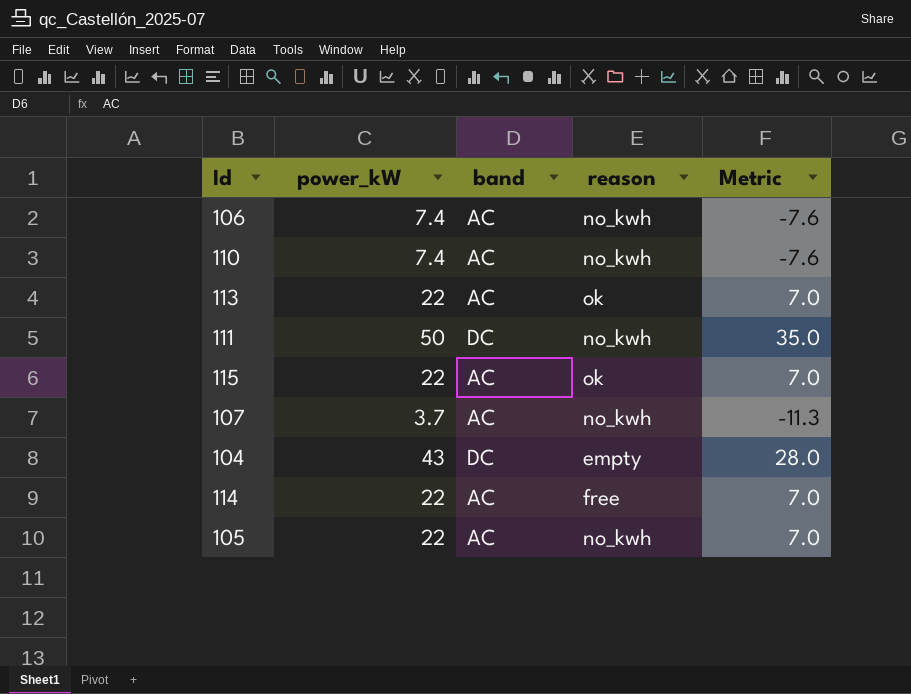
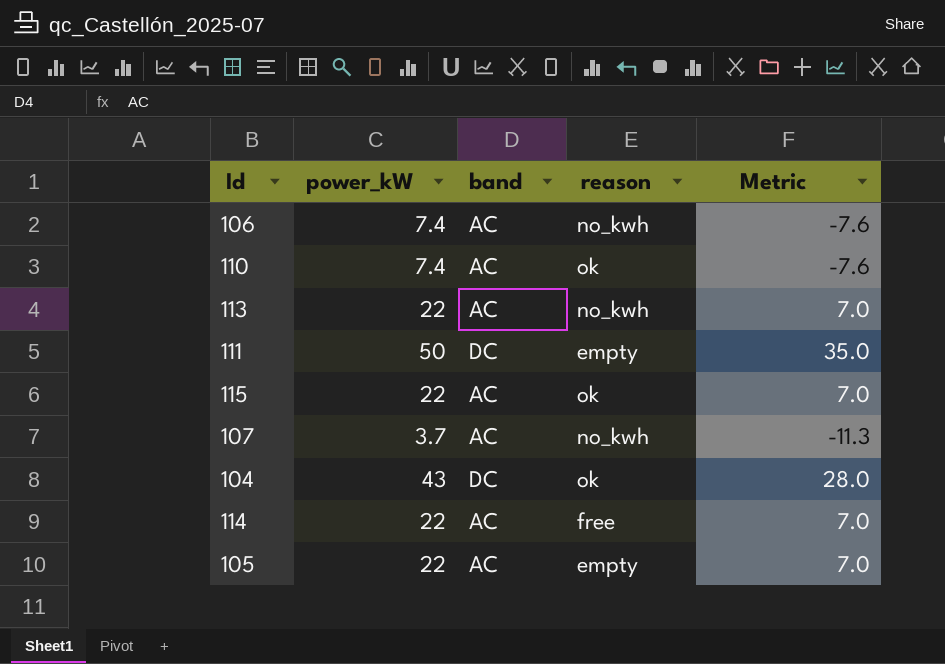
110 | reason: no_kwh -> ok
113 | reason: ok -> no_kwh
111 | reason: no_kwh -> empty
104 | reason: empty -> ok
105 | reason: no_kwh -> empty

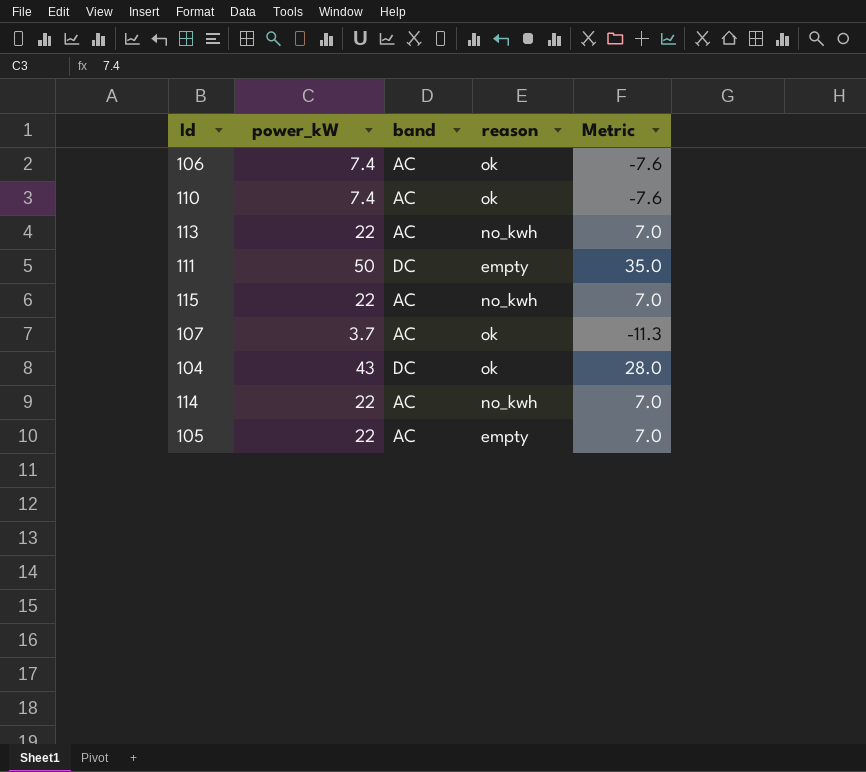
106 | reason: no_kwh -> ok
115 | reason: ok -> no_kwh
107 | reason: no_kwh -> ok
114 | reason: free -> no_kwh

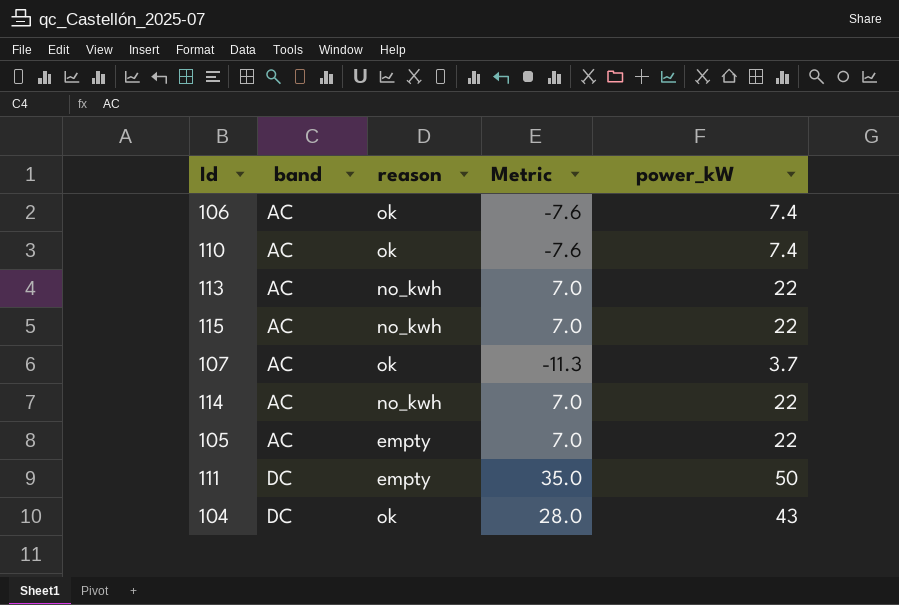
row order: none -> band ascending
column power_kW | position: 2 -> 5

